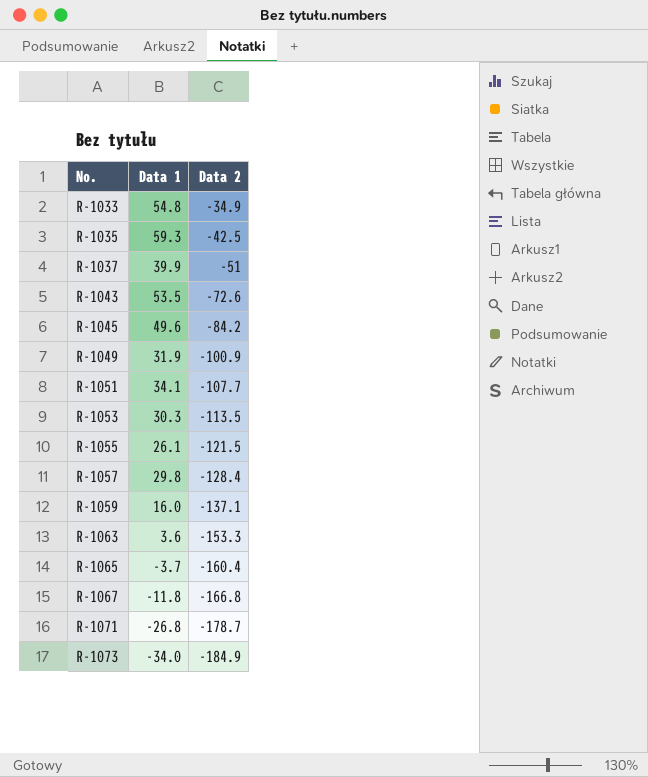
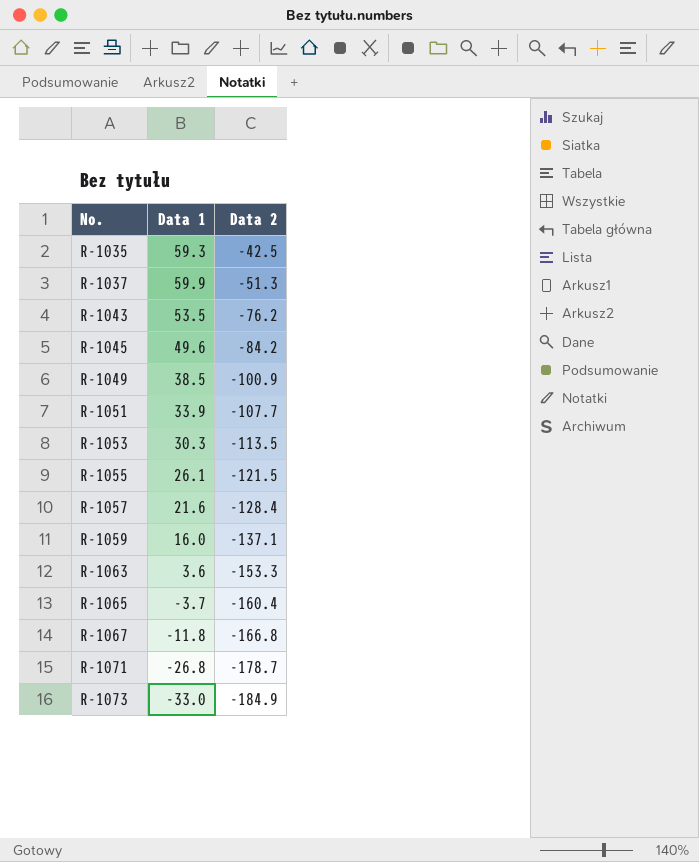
row R-1033: 54.8 | -34.9 -> none
R-1037 | Data 1: 39.9 -> 59.9
R-1037 | Data 2: -51 -> -51.3
R-1043 | Data 2: -72.6 -> -76.2
R-1049 | Data 1: 31.9 -> 38.5
R-1051 | Data 1: 34.1 -> 33.9
R-1057 | Data 1: 29.8 -> 21.6
R-1073 | Data 1: -34.0 -> -33.0

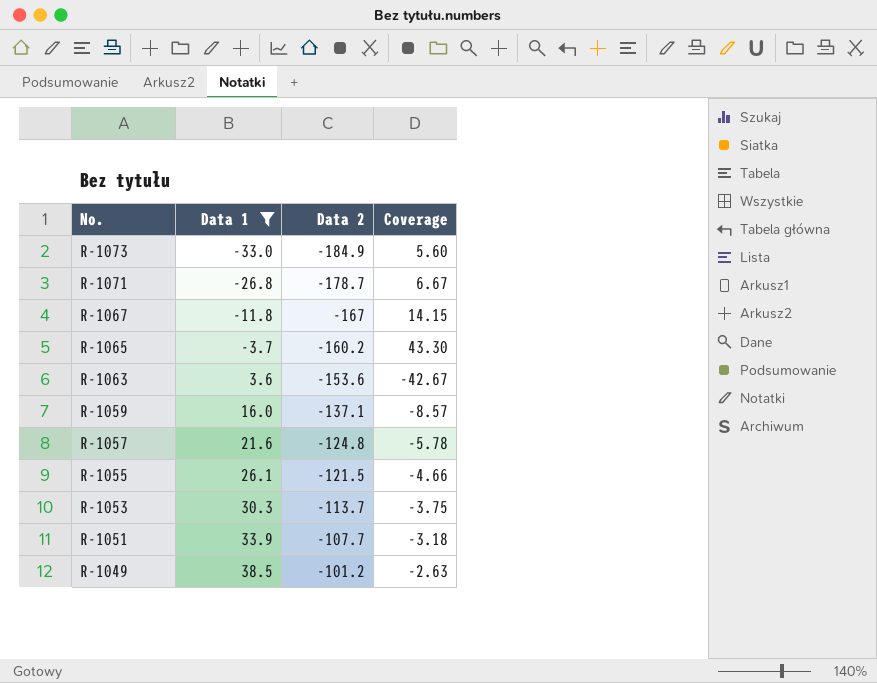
filter: none -> Data 1 <= 38.5
row order: No. ascending -> No. descending
column Coverage | formula: none -> [Data 2] / [Data 1]
R-1067 | Data 2: -166.8 -> -167
R-1065 | Data 2: -160.4 -> -160.2
R-1063 | Data 2: -153.3 -> -153.6
R-1057 | Data 2: -128.4 -> -124.8
R-1053 | Data 2: -113.5 -> -113.7
R-1049 | Data 2: -100.9 -> -101.2

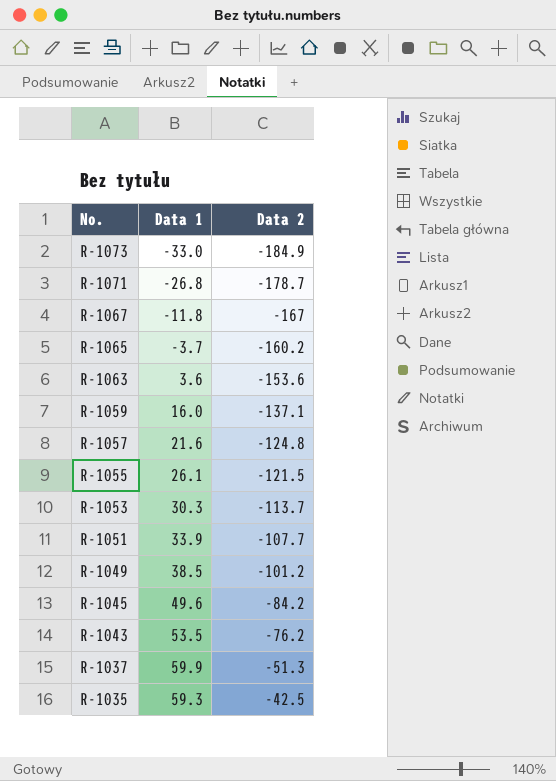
filter: Data 1 <= 38.5 -> none
column Coverage | formula: [Data 2] / [Data 1] -> none

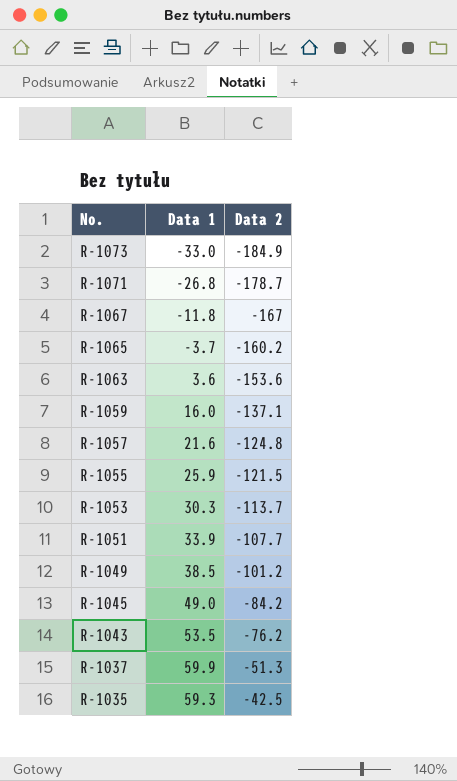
R-1055 | Data 1: 26.1 -> 25.9
R-1045 | Data 1: 49.6 -> 49.0

